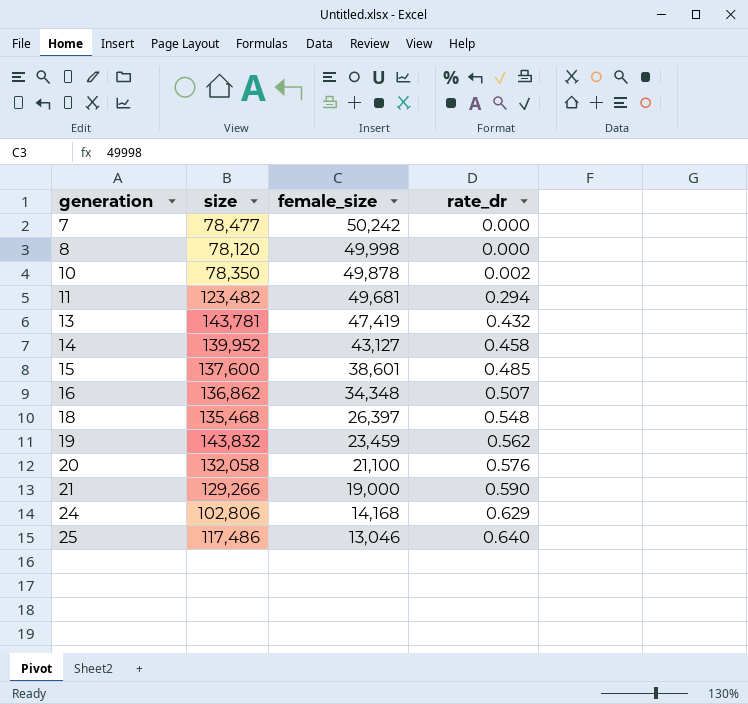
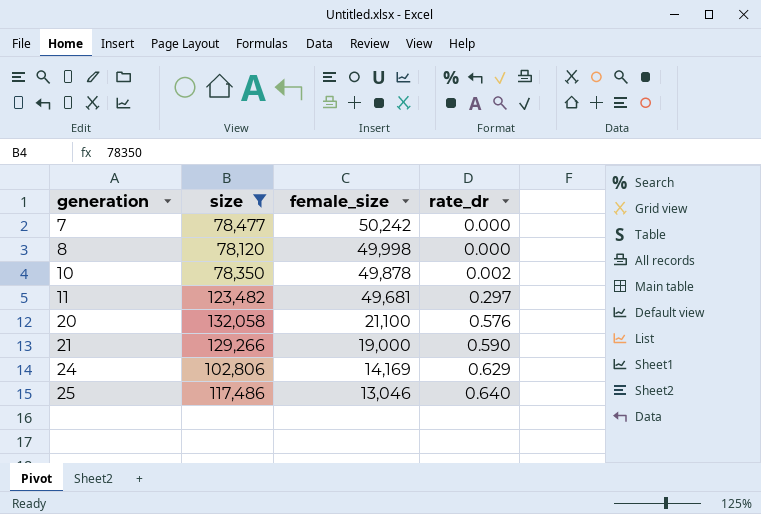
filter: none -> size <= 132,058
11 | rate_dr: 0.294 -> 0.297
24 | female_size: 14,168 -> 14,169

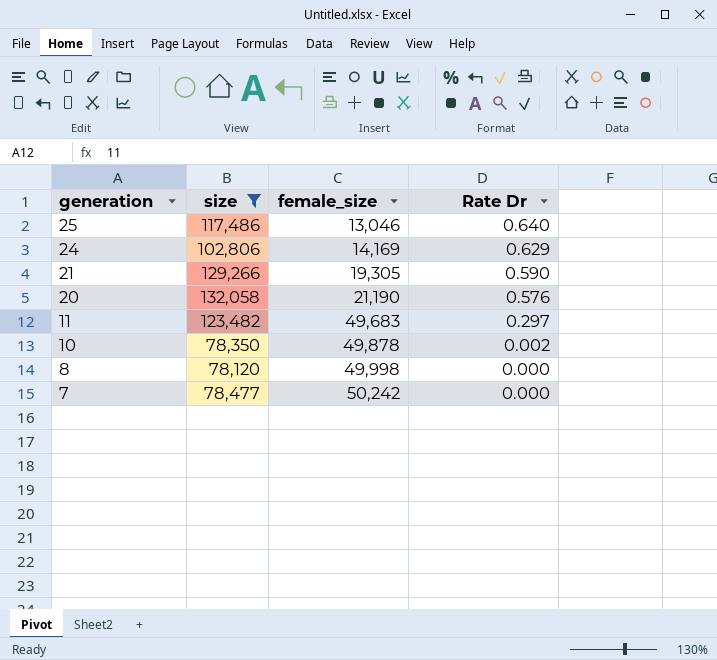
row order: generation ascending -> generation descending
column name: rate_dr -> Rate Dr
21 | female_size: 19,000 -> 19,305
20 | female_size: 21,100 -> 21,190
11 | female_size: 49,681 -> 49,683

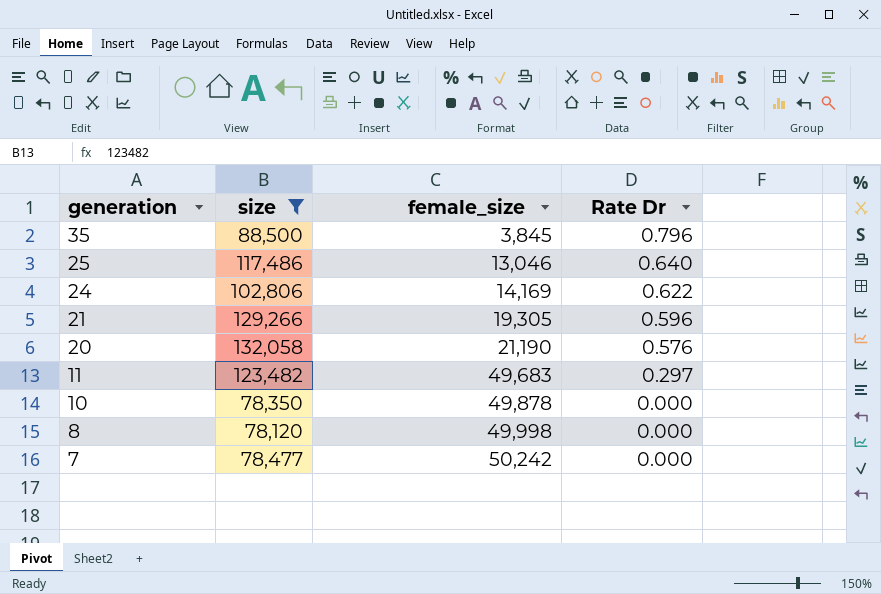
row 35: none -> 88,500 | 3,845 | 0.796
24 | Rate Dr: 0.629 -> 0.622
21 | Rate Dr: 0.590 -> 0.596
10 | Rate Dr: 0.002 -> 0.000

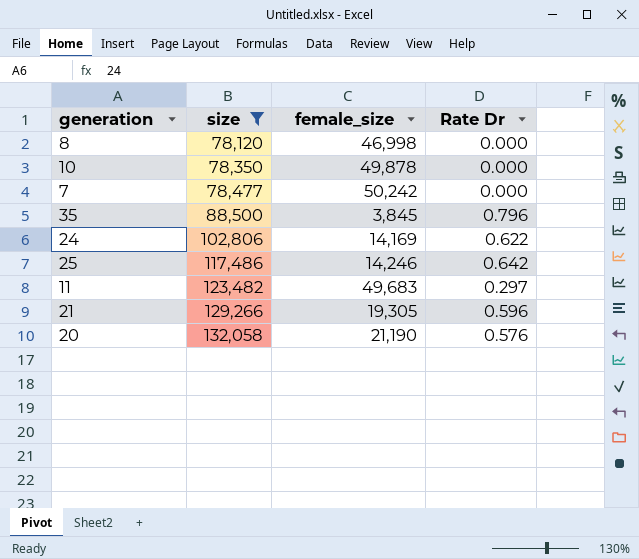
row order: generation descending -> size ascending
8 | female_size: 49,998 -> 46,998
25 | female_size: 13,046 -> 14,246
25 | Rate Dr: 0.640 -> 0.642

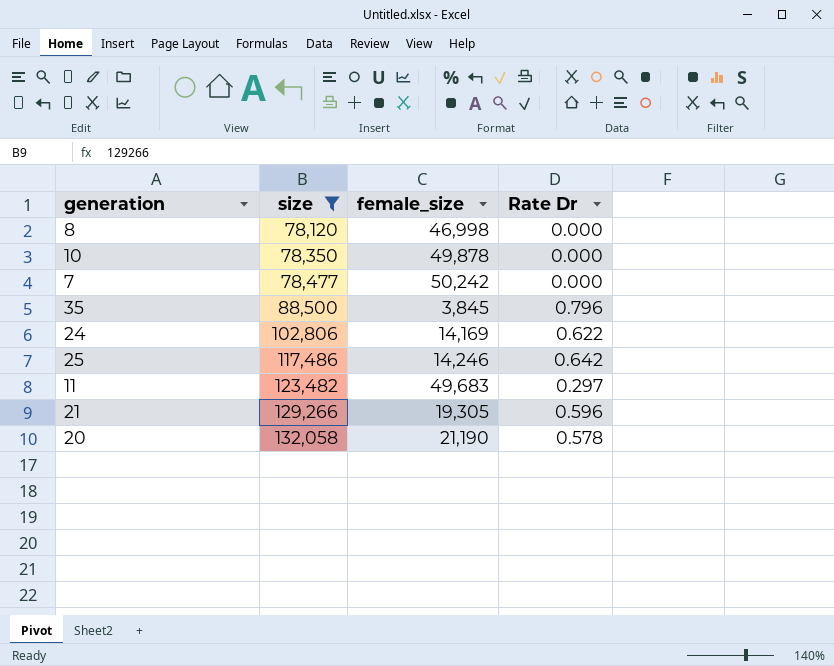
20 | Rate Dr: 0.576 -> 0.578

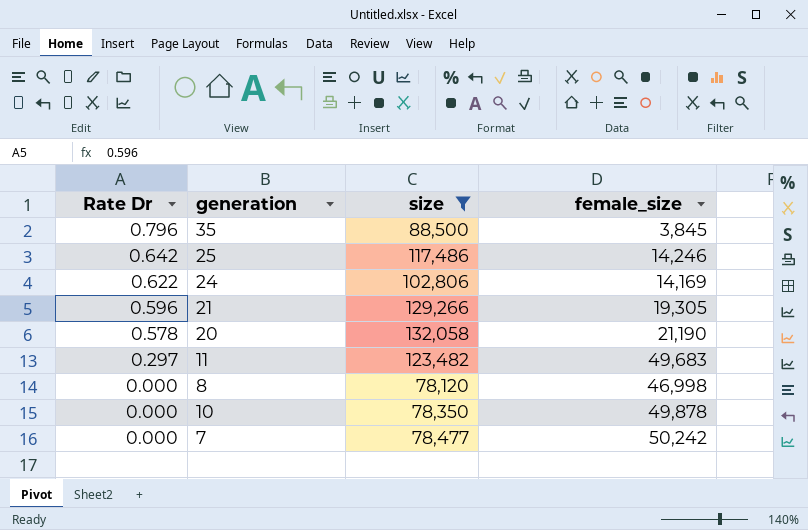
row order: size ascending -> Rate Dr descending
column Rate Dr | position: 4 -> 1

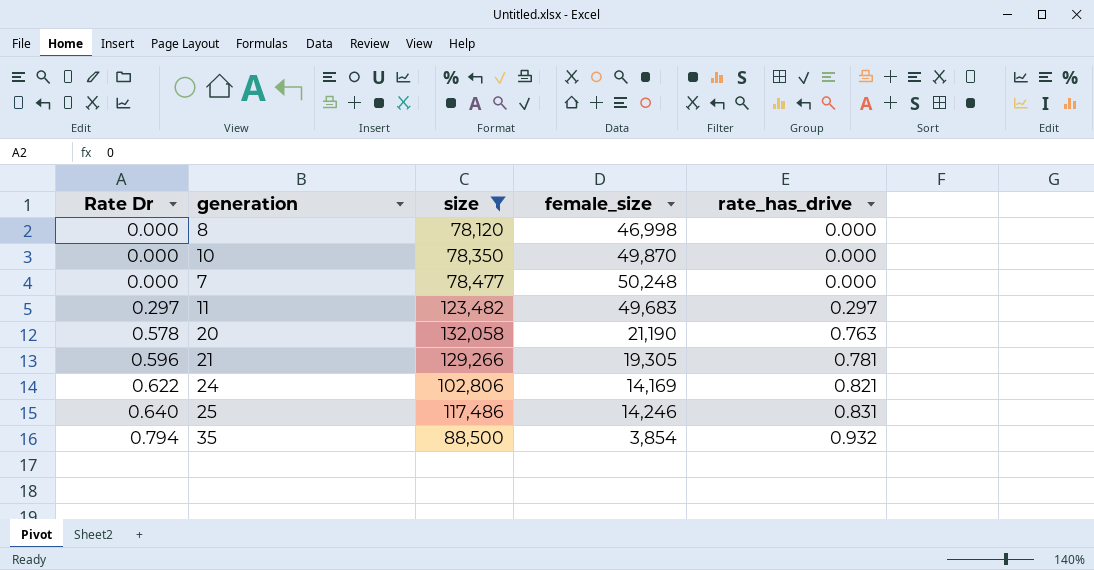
row order: Rate Dr descending -> Rate Dr ascending
column rate_has_drive | position: none -> 5
10 | female_size: 49,878 -> 49,870
7 | female_size: 50,242 -> 50,248
25 | Rate Dr: 0.642 -> 0.640
35 | Rate Dr: 0.796 -> 0.794
35 | female_size: 3,845 -> 3,854

